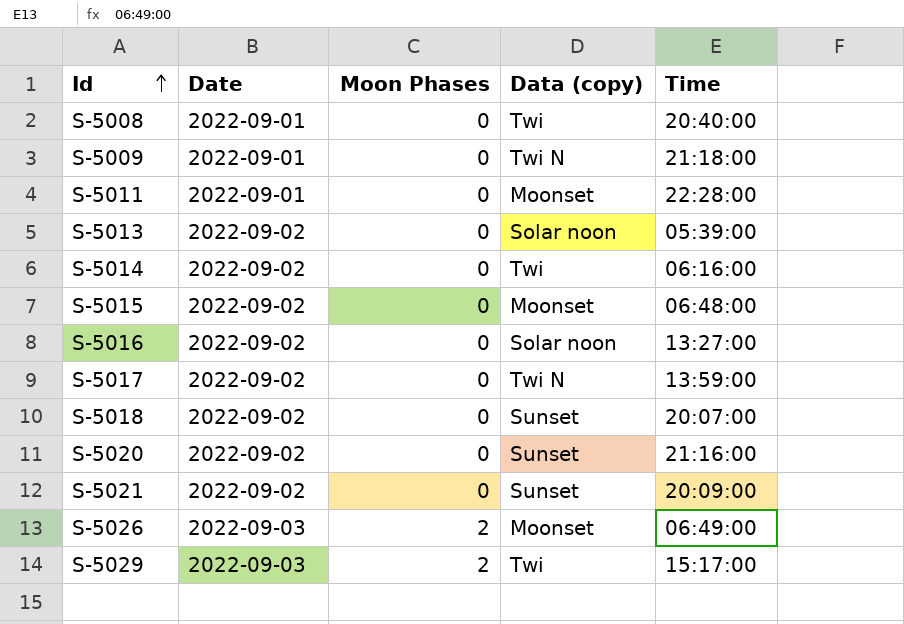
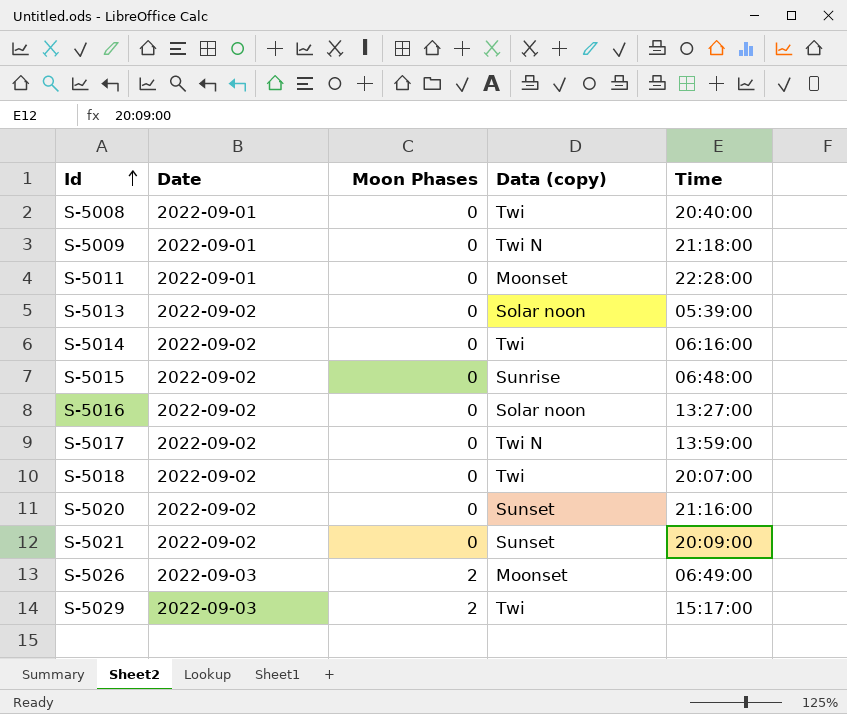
S-5015 | Data (copy): Moonset -> Sunrise
S-5018 | Data (copy): Sunset -> Twi

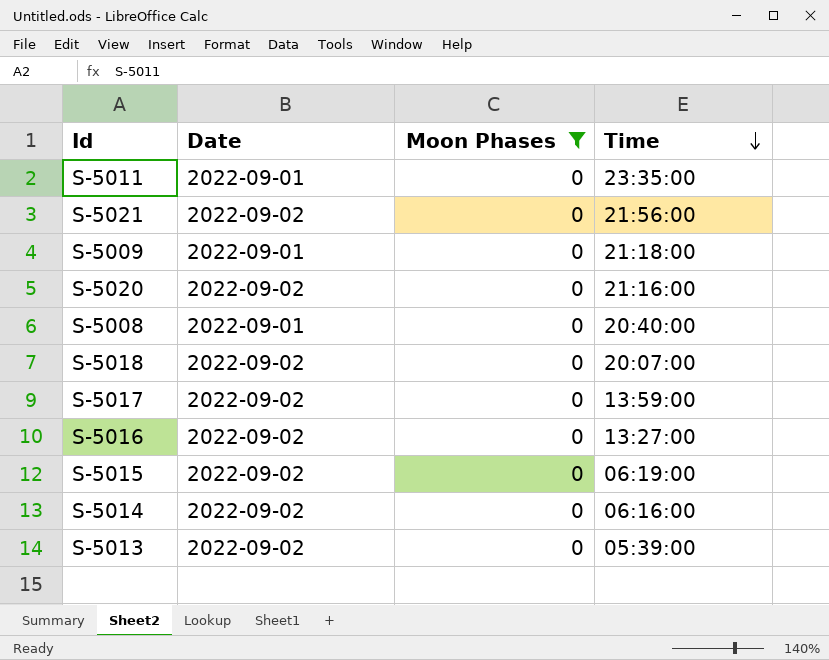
filter: none -> Moon Phases = 0
row order: Id ascending -> Time descending
column Data (copy) | position: 4 -> none
S-5011 | Time: 22:28:00 -> 23:35:00
S-5021 | Time: 20:09:00 -> 21:56:00
S-5015 | Time: 06:48:00 -> 06:19:00

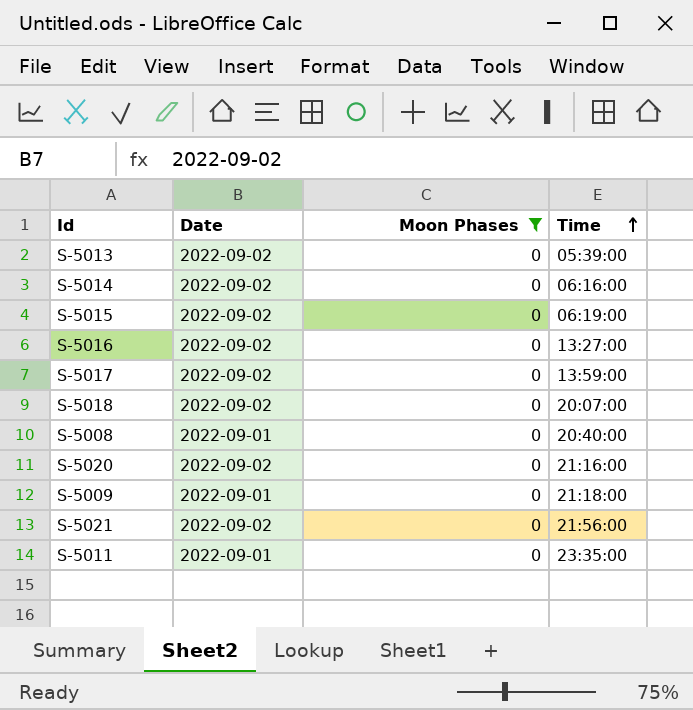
row order: Time descending -> Time ascending

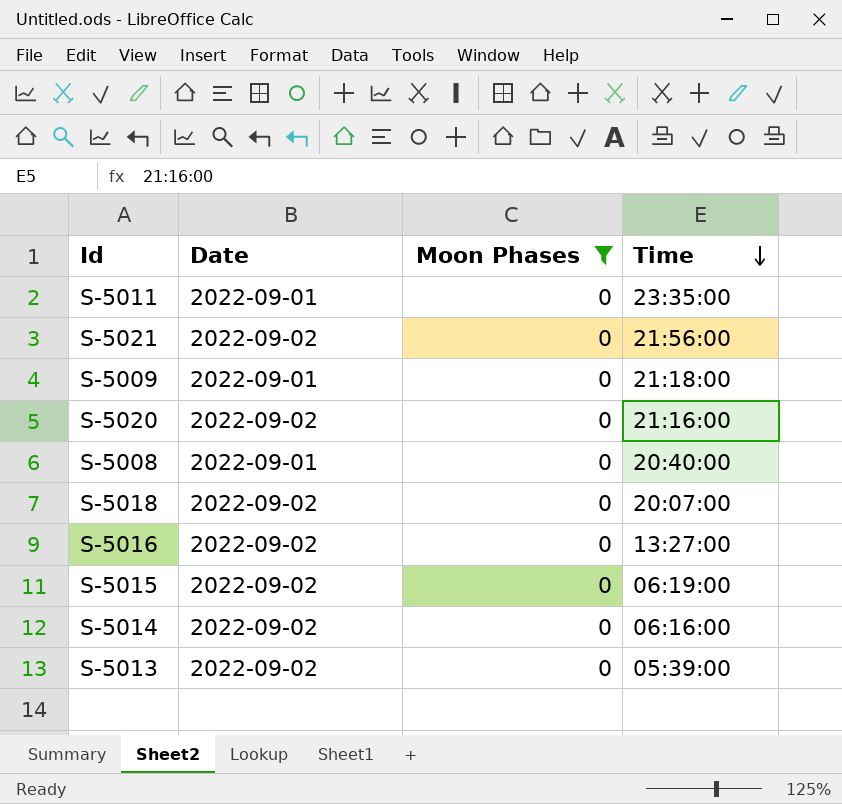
row order: Time ascending -> Time descending
row S-5017: 2022-09-02 | 0 | 13:59:00 -> none

